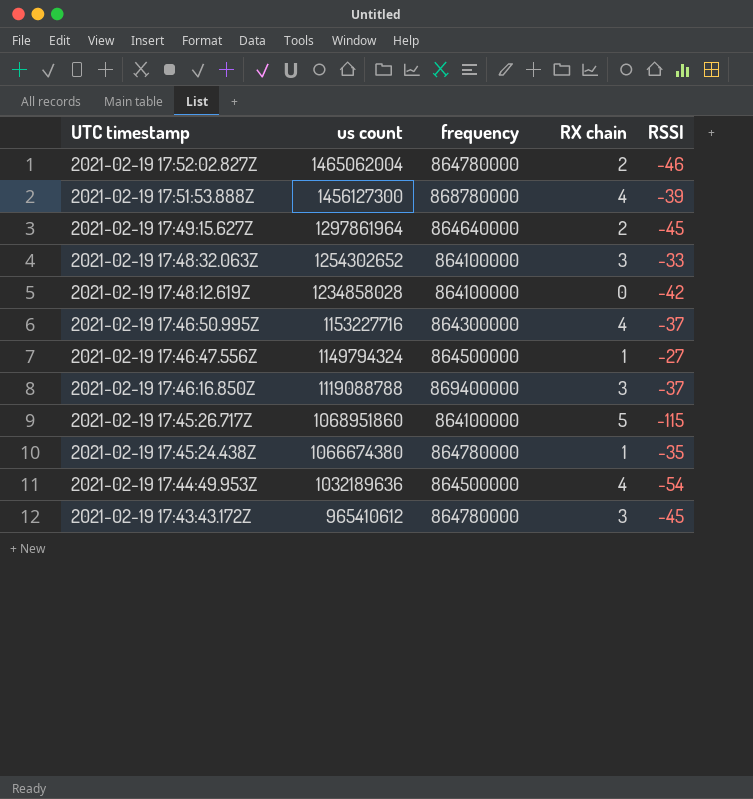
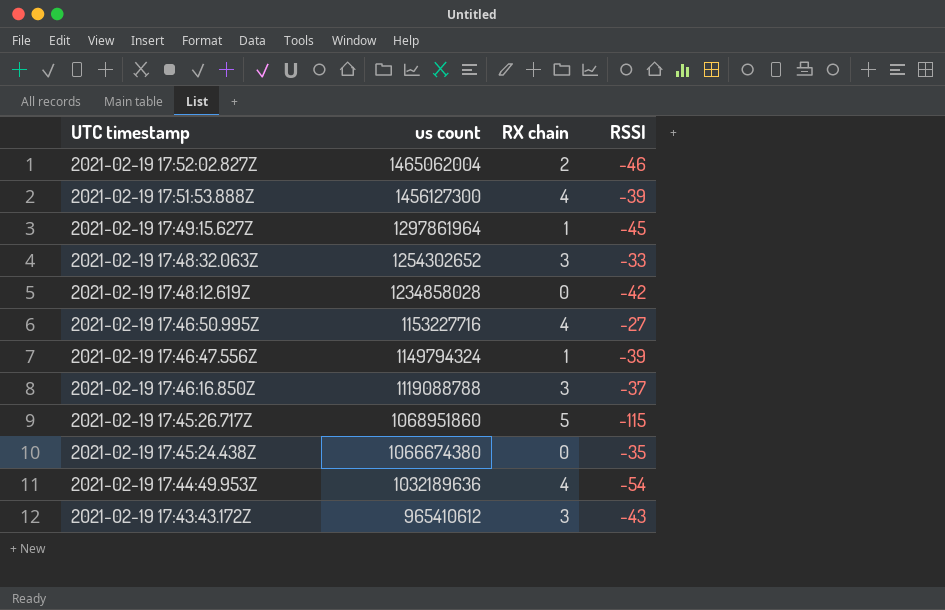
column frequency | position: 3 -> none
2021-02-19 17:49:15.627Z | RX chain: 2 -> 1
2021-02-19 17:46:50.995Z | RSSI: -37 -> -27
2021-02-19 17:46:47.556Z | RSSI: -27 -> -39
2021-02-19 17:45:24.438Z | RX chain: 1 -> 0
2021-02-19 17:43:43.172Z | RSSI: -45 -> -43

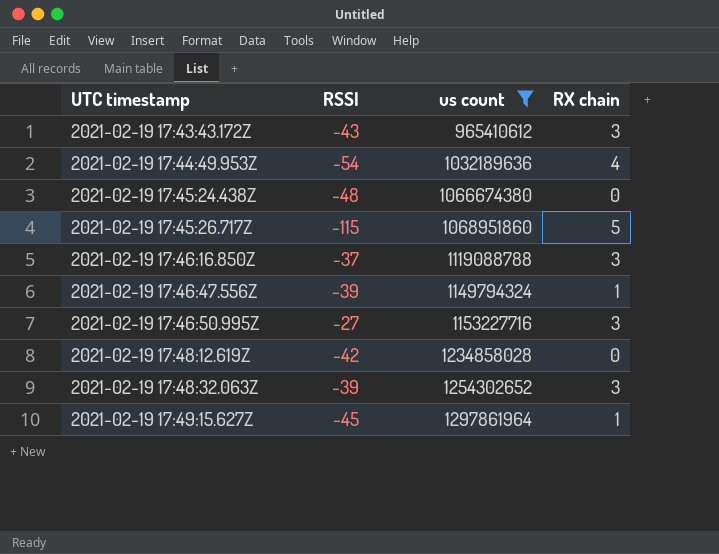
filter: none -> us count <= 1297861964
row order: UTC timestamp descending -> UTC timestamp ascending
column RSSI | position: 4 -> 2
2021-02-19 17:45:24.438Z | RSSI: -35 -> -48
2021-02-19 17:46:50.995Z | RX chain: 4 -> 3
2021-02-19 17:48:32.063Z | RSSI: -33 -> -39

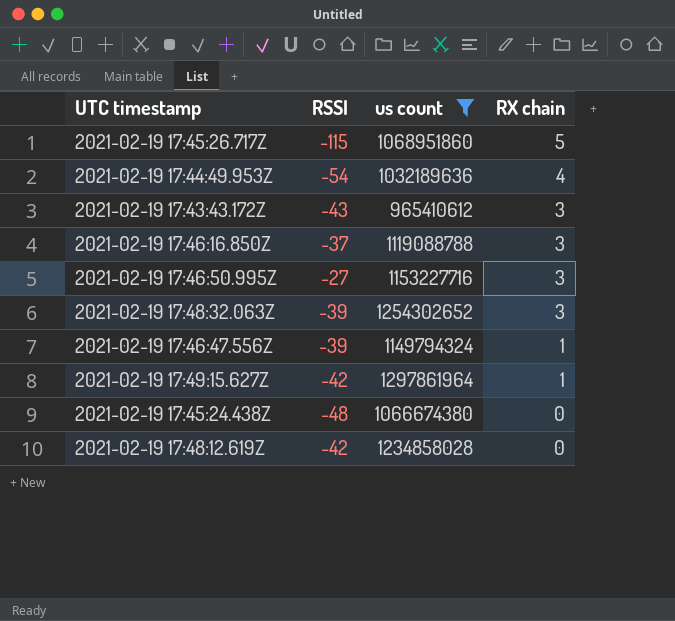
row order: UTC timestamp ascending -> RX chain descending
2021-02-19 17:49:15.627Z | RSSI: -45 -> -42

